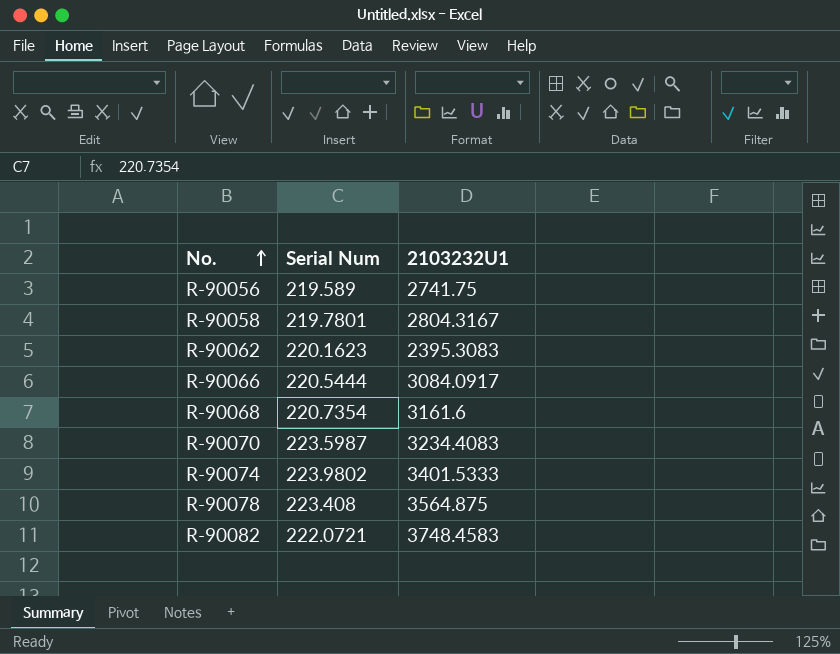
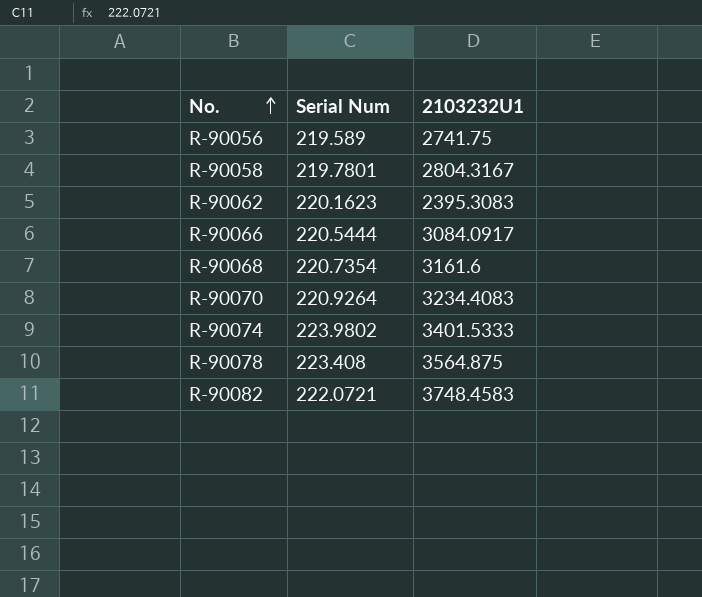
R-90070 | Serial Num: 223.5987 -> 220.9264

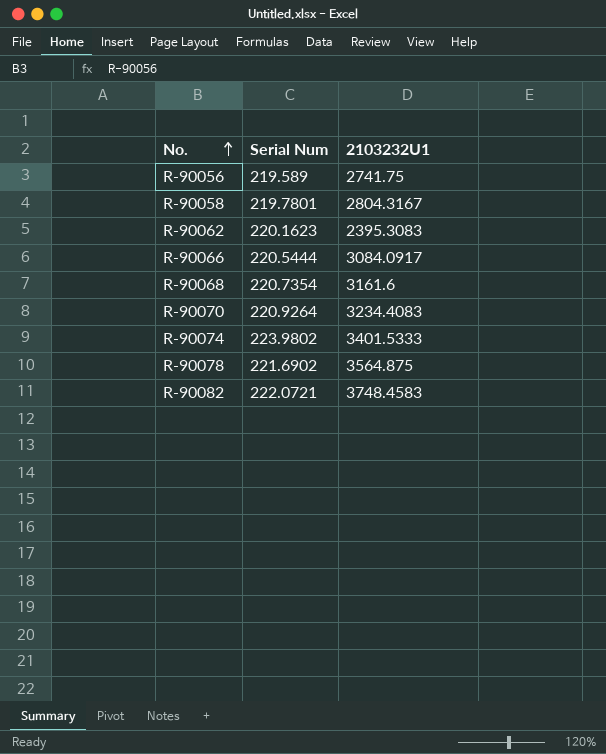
R-90078 | Serial Num: 223.408 -> 221.6902

